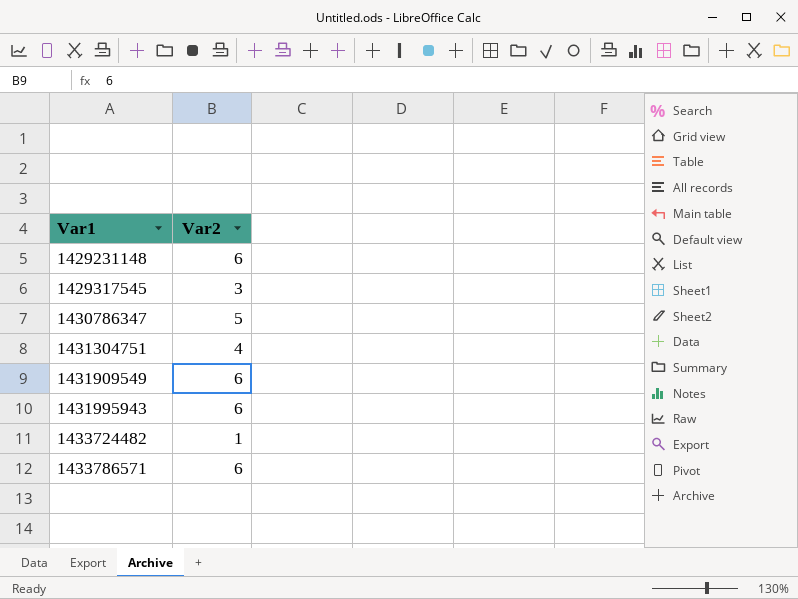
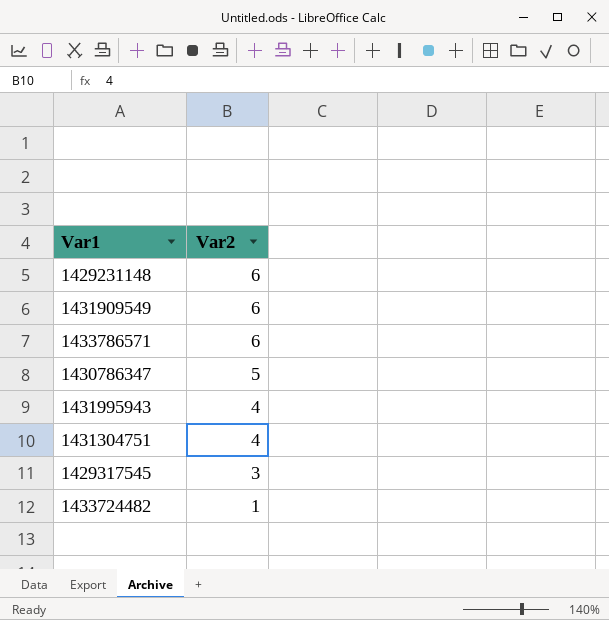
row order: Var1 ascending -> Var2 descending
1431995943 | Var2: 6 -> 4

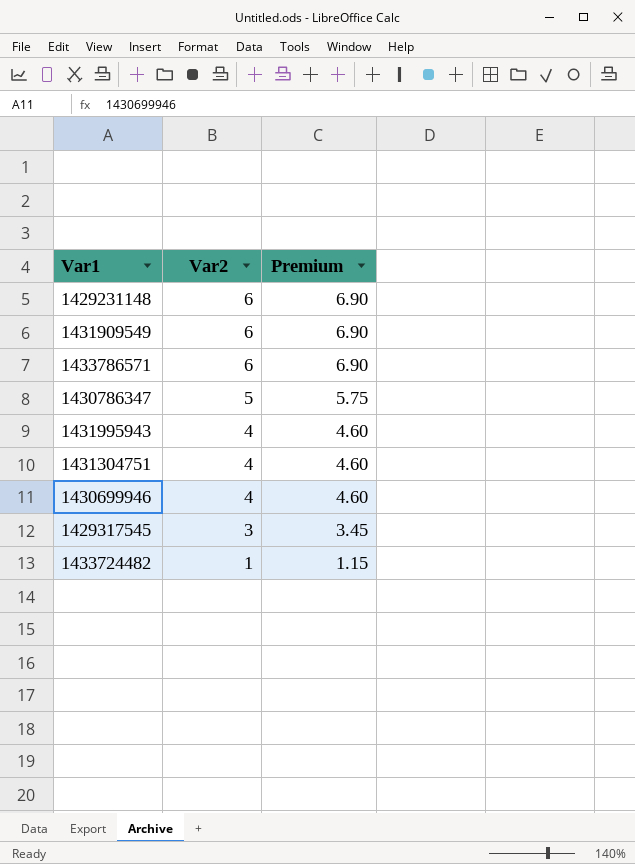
column Premium | formula: none -> [Var2] * 1.15
row 1430699946: none -> 4 | 4.60

